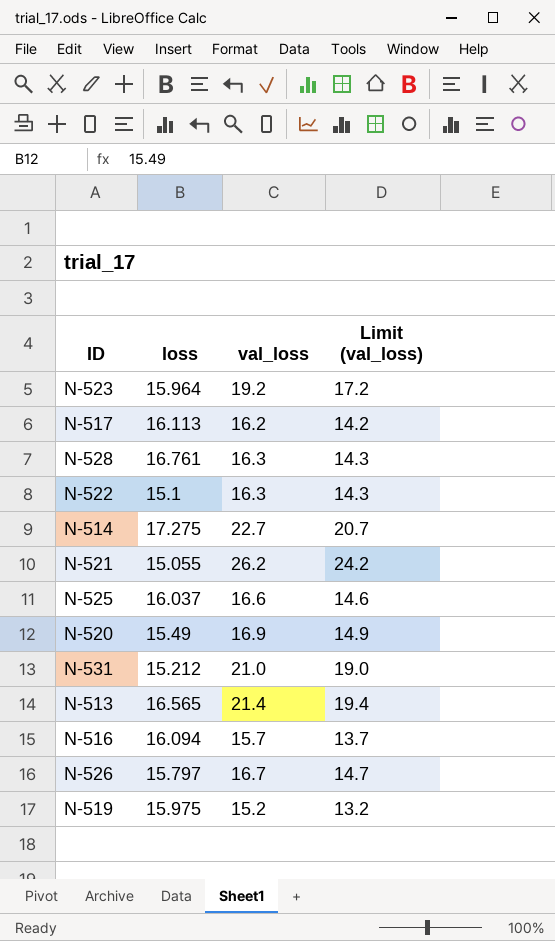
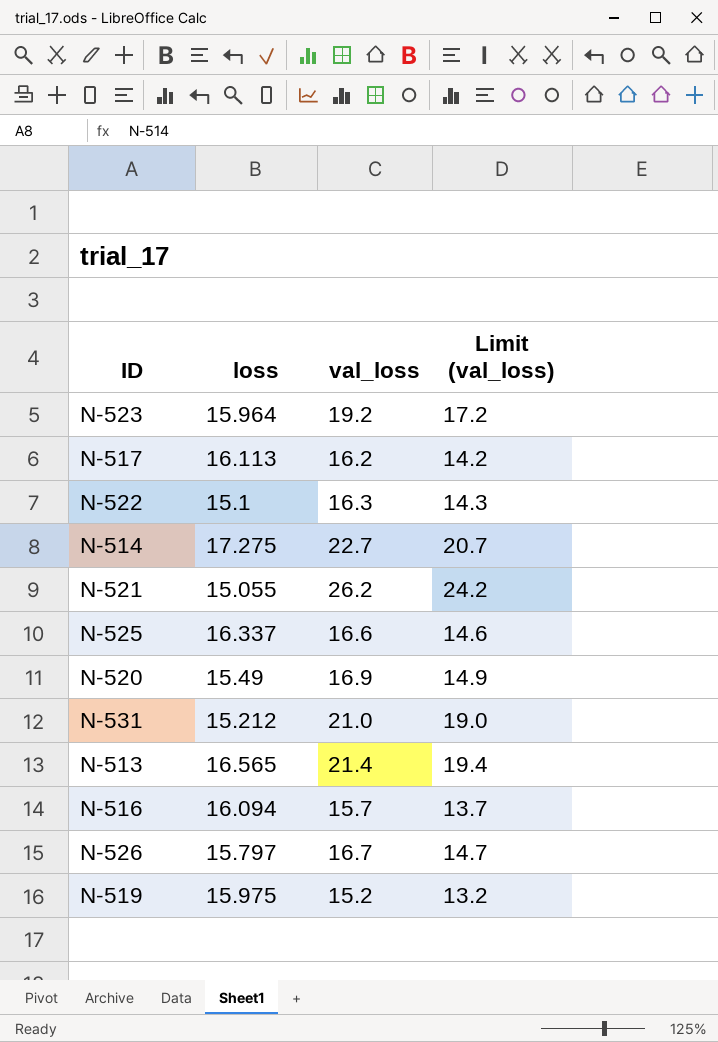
row N-528: 16.761 | 16.3 | 14.3 -> none
N-525 | loss: 16.037 -> 16.337

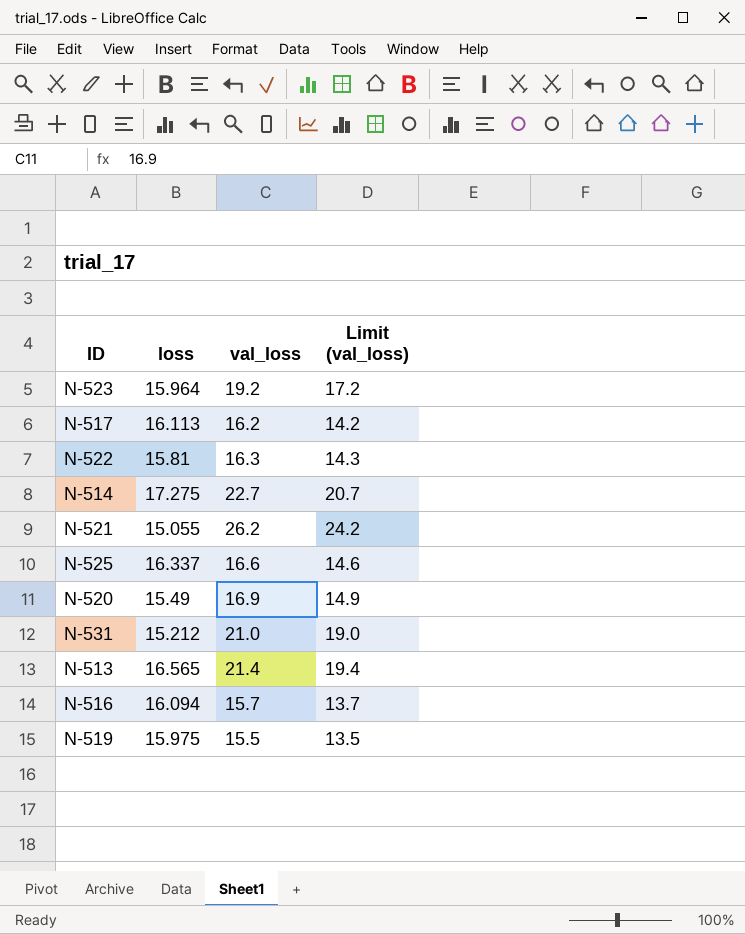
row N-526: 15.797 | 16.7 | 14.7 -> none
N-522 | loss: 15.1 -> 15.81
N-519 | val_loss: 15.2 -> 15.5
N-519 | Limit (val_loss): 13.2 -> 13.5

